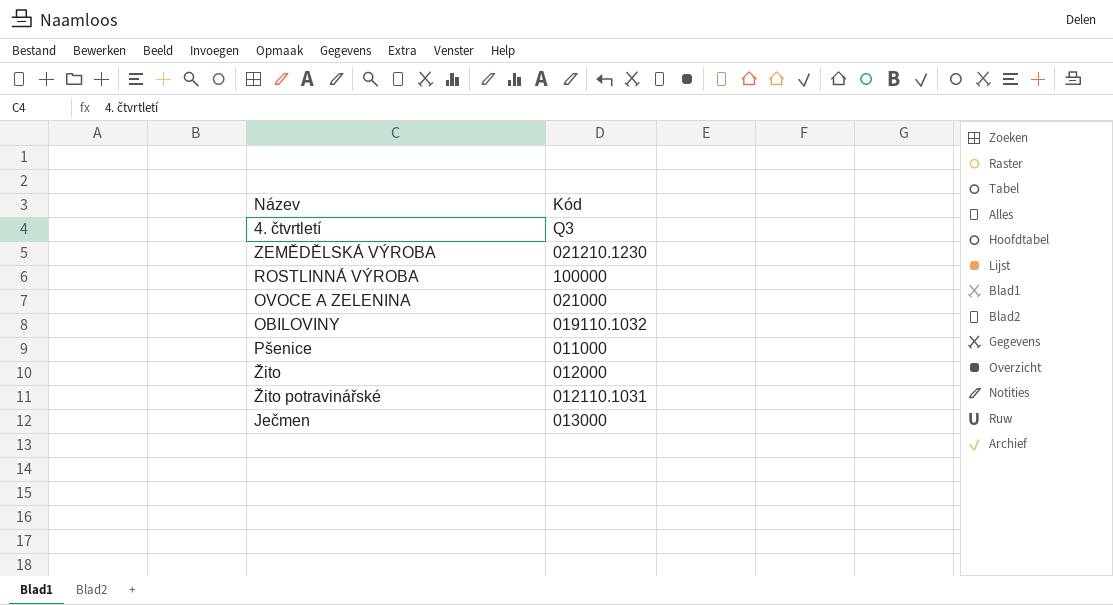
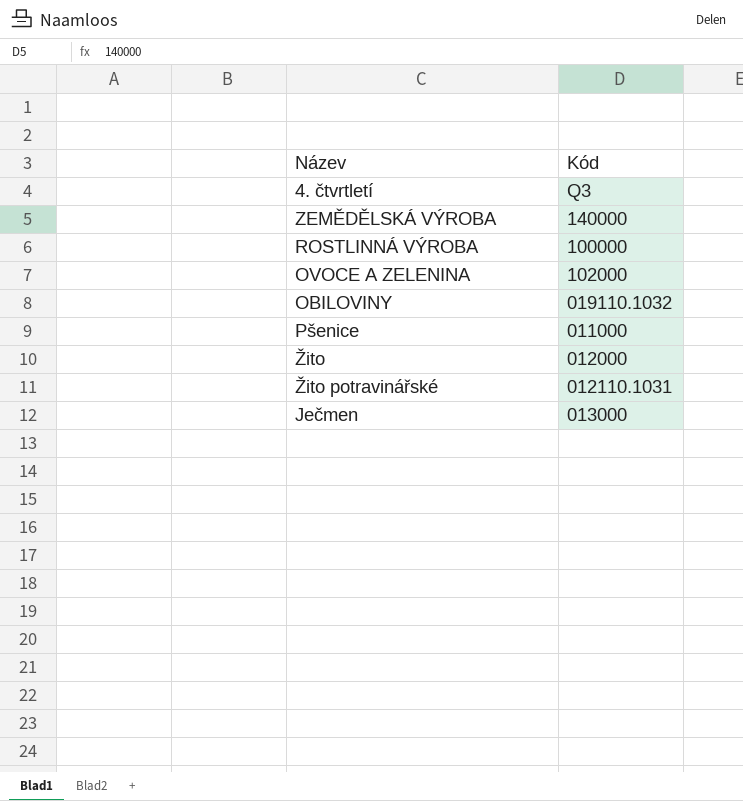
ZEMĚDĚLSKÁ VÝROBA | Kód: 021210.1230 -> 140000
OVOCE A ZELENINA | Kód: 021000 -> 102000

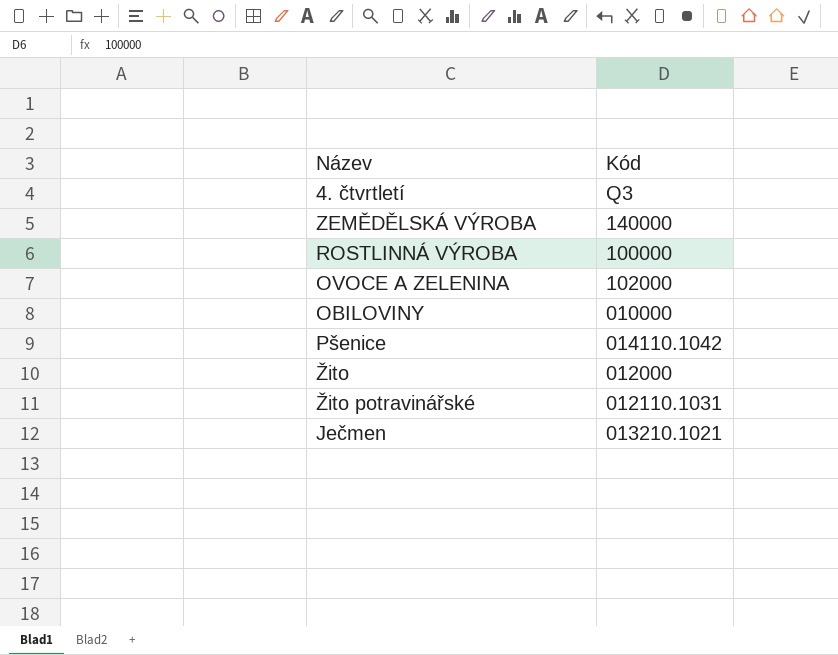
OBILOVINY | Kód: 019110.1032 -> 010000
Pšenice | Kód: 011000 -> 014110.1042
Ječmen | Kód: 013000 -> 013210.1021

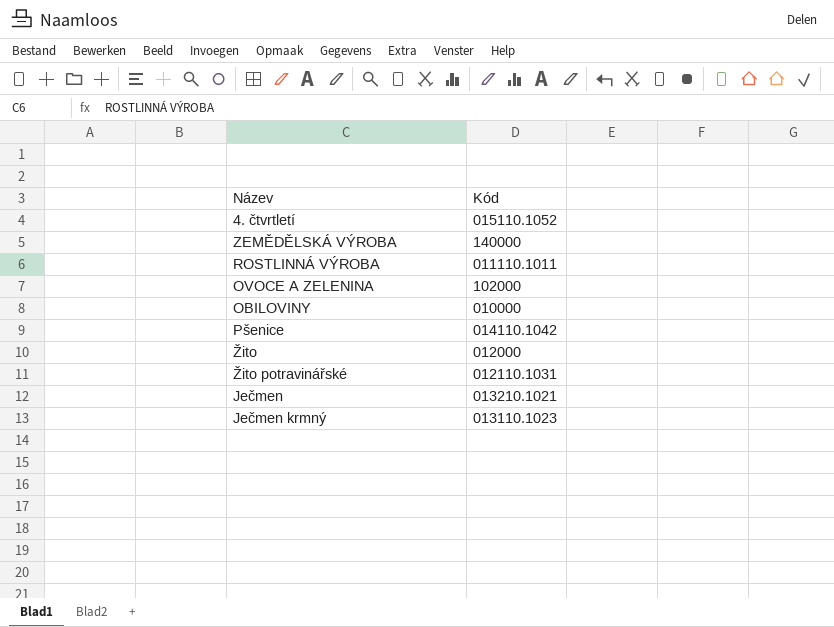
4. čtvrtletí | Kód: Q3 -> 015110.1052
ROSTLINNÁ VÝROBA | Kód: 100000 -> 011110.1011
row Ječmen krmný: none -> 013110.1023

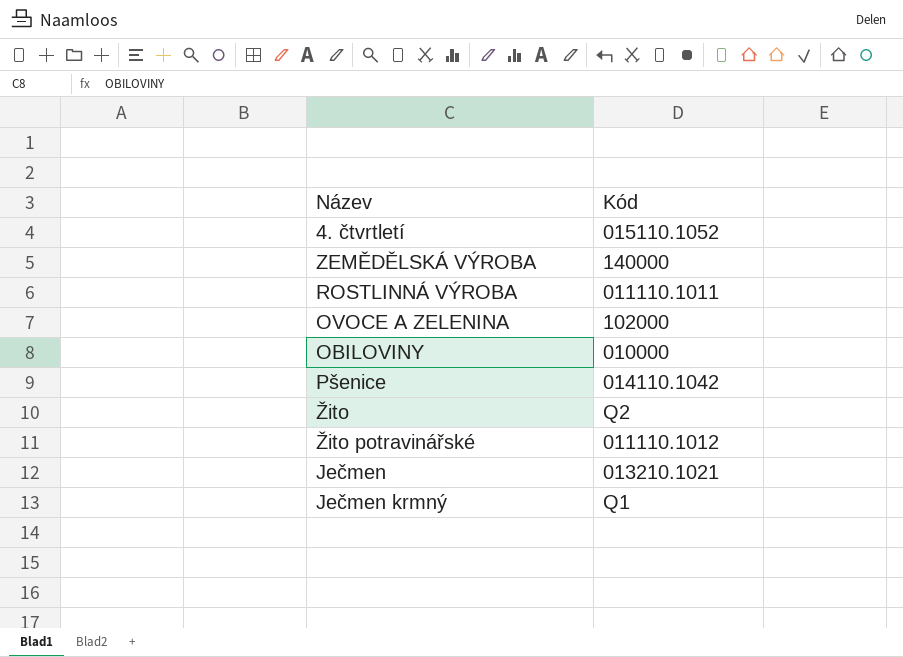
Žito | Kód: 012000 -> Q2
Žito potravinářské | Kód: 012110.1031 -> 011110.1012
Ječmen krmný | Kód: 013110.1023 -> Q1

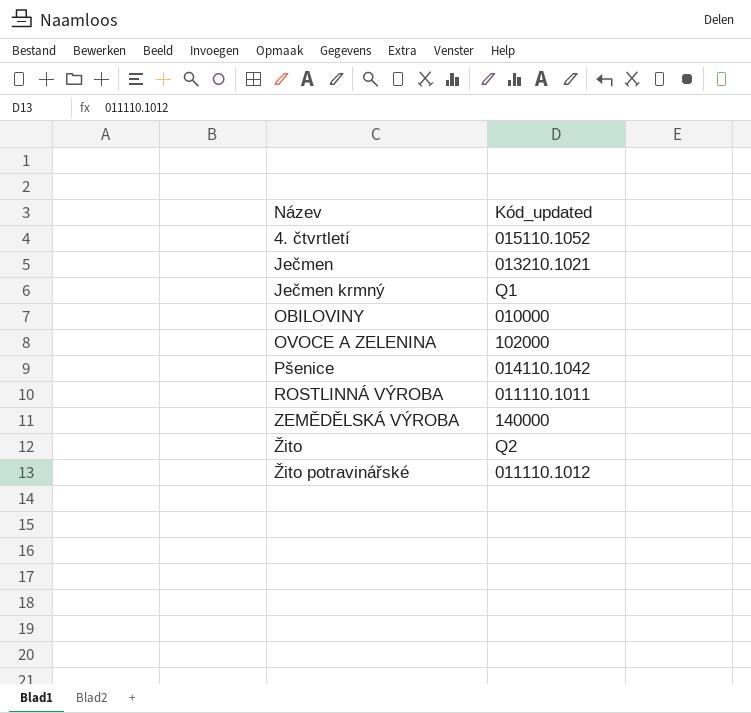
row order: none -> Název ascending
column name: Kód -> Kód_updated

